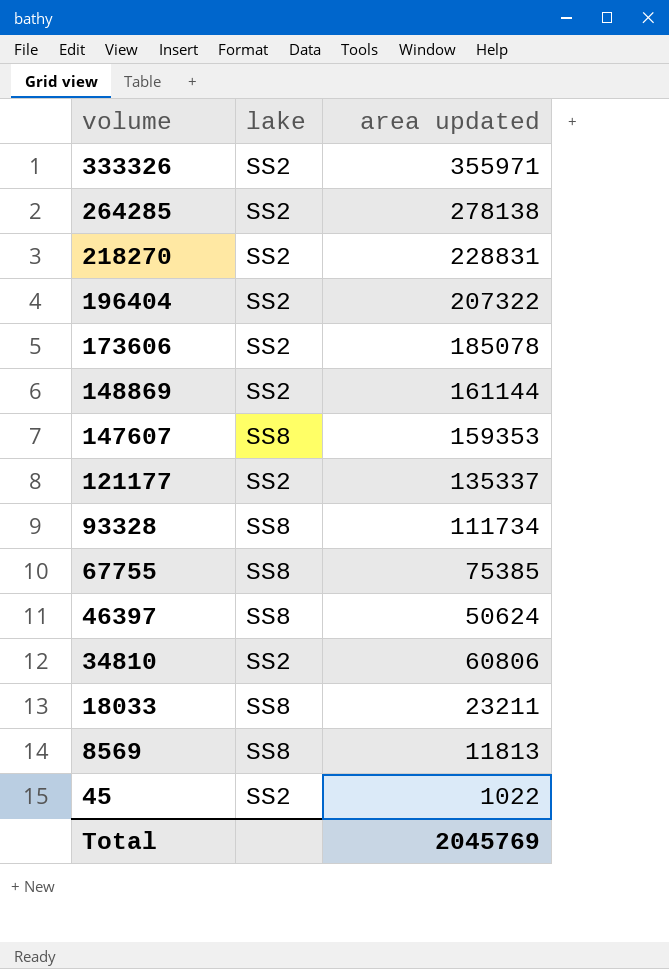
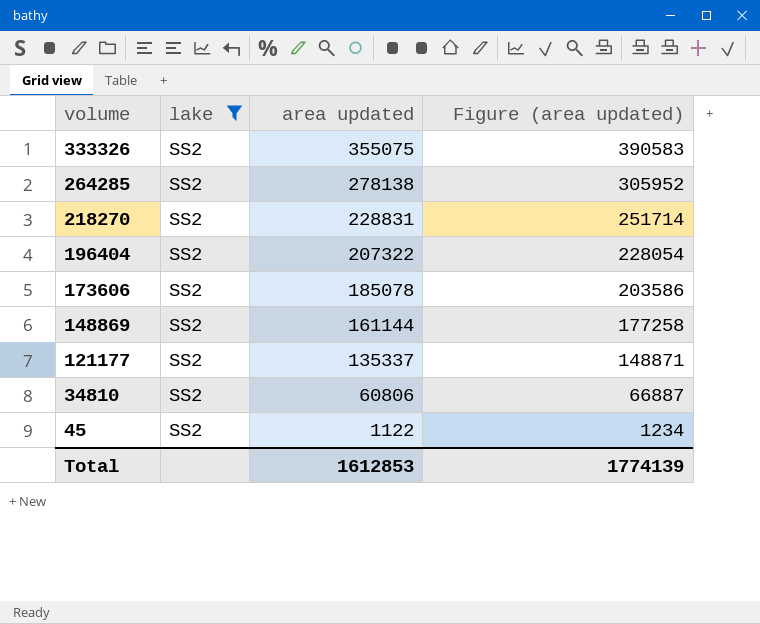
filter: none -> lake = SS2
column Figure (area updated) | formula: none -> [area updated] * 1.1
333326 | area updated: 355971 -> 355075
45 | area updated: 1022 -> 1122
Total | area updated: 2045769 -> 1612853

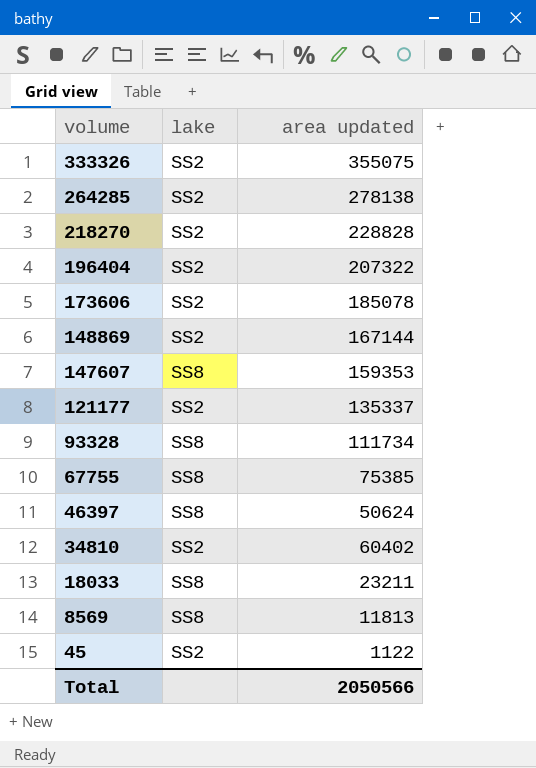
filter: lake = SS2 -> none
column Figure (area updated) | formula: [area updated] * 1.1 -> none
218270 | area updated: 228831 -> 228828
148869 | area updated: 161144 -> 167144
34810 | area updated: 60806 -> 60402
Total | area updated: 1612853 -> 2050566

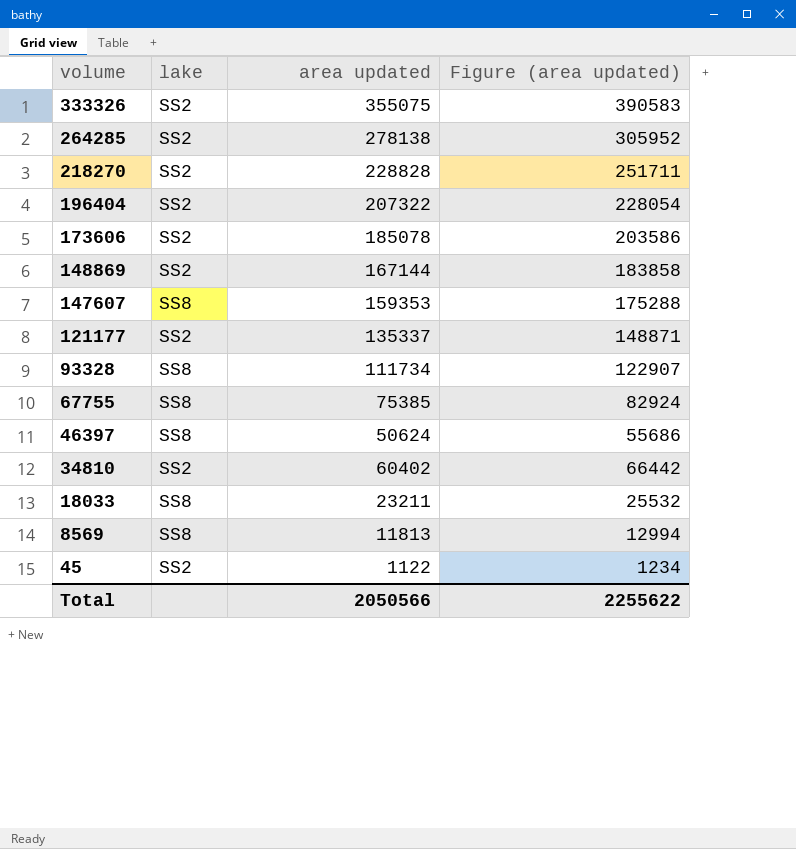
column Figure (area updated) | formula: none -> [area updated] * 1.1

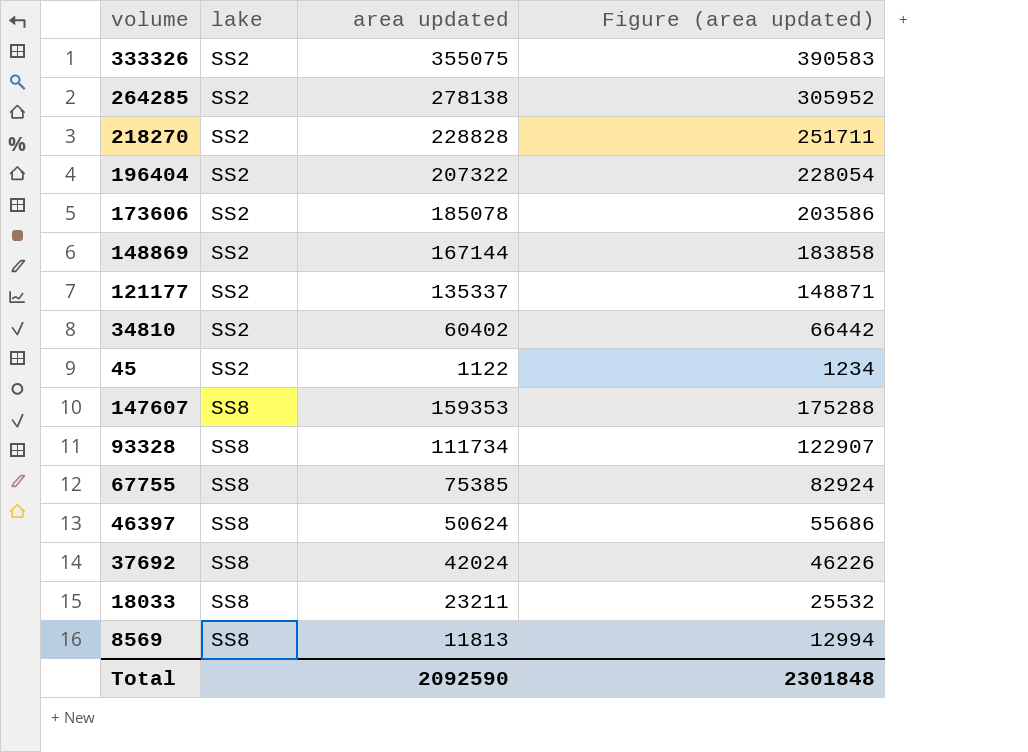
row order: volume descending -> lake ascending
row 37692: none -> SS8 | 42024 | 46226
Total | area updated: 2050566 -> 2092590
Total | Figure (area updated): 2255622 -> 2301848

